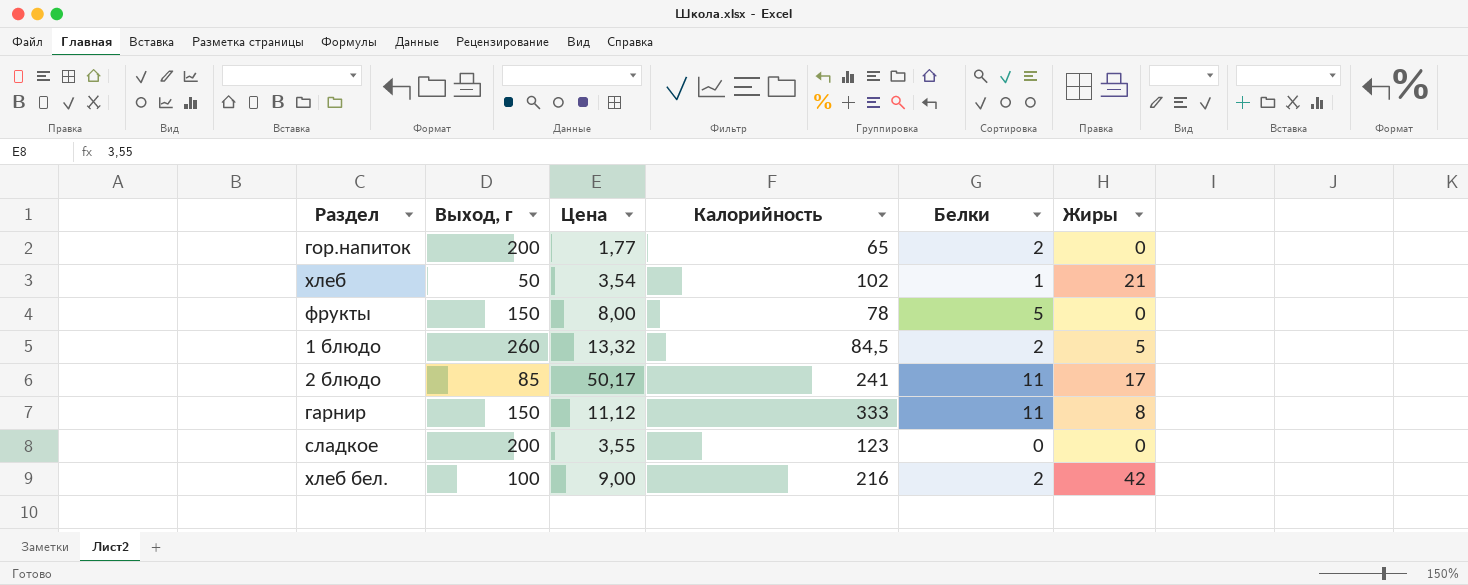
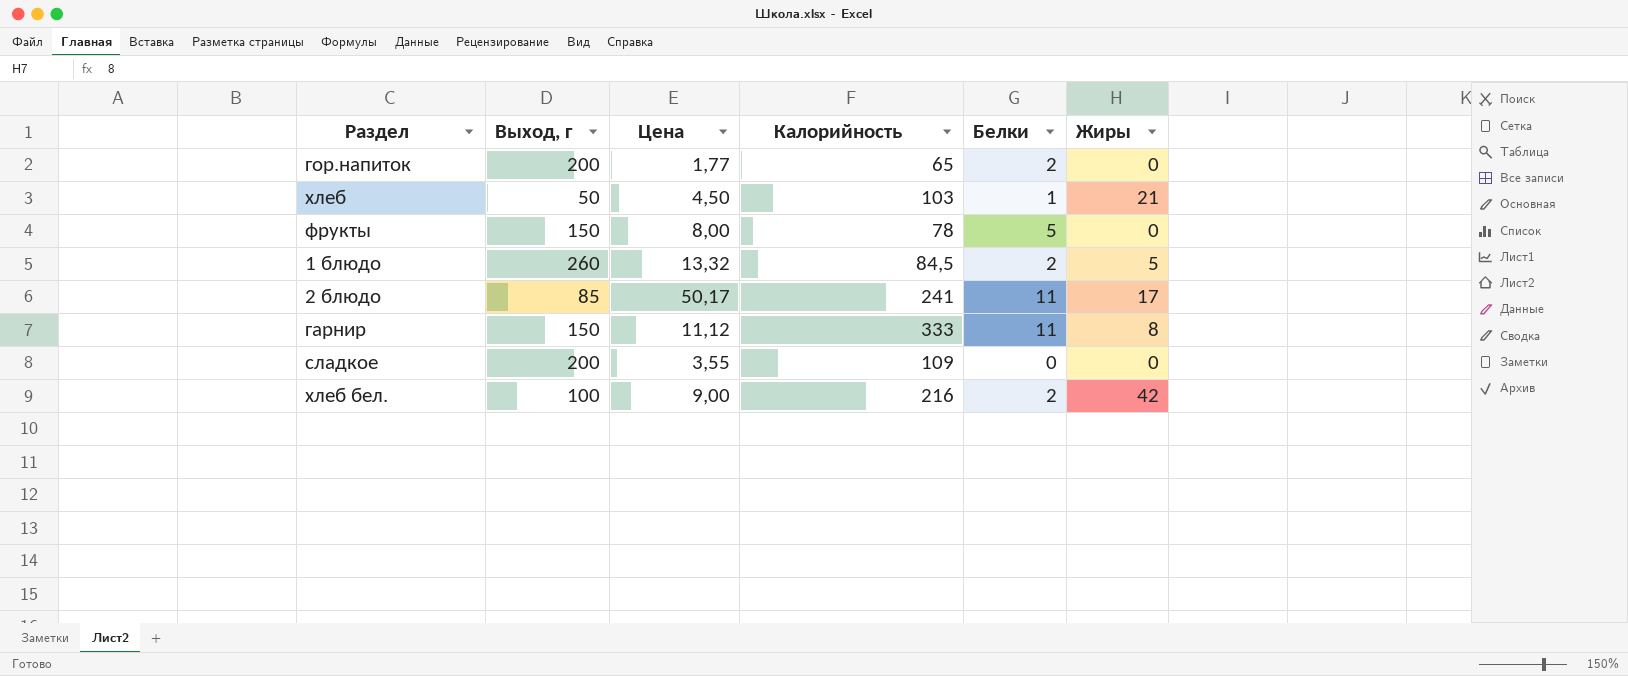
хлеб | Цена: 3,54 -> 4,50
хлеб | Калорийность: 102 -> 103
сладкое | Калорийность: 123 -> 109

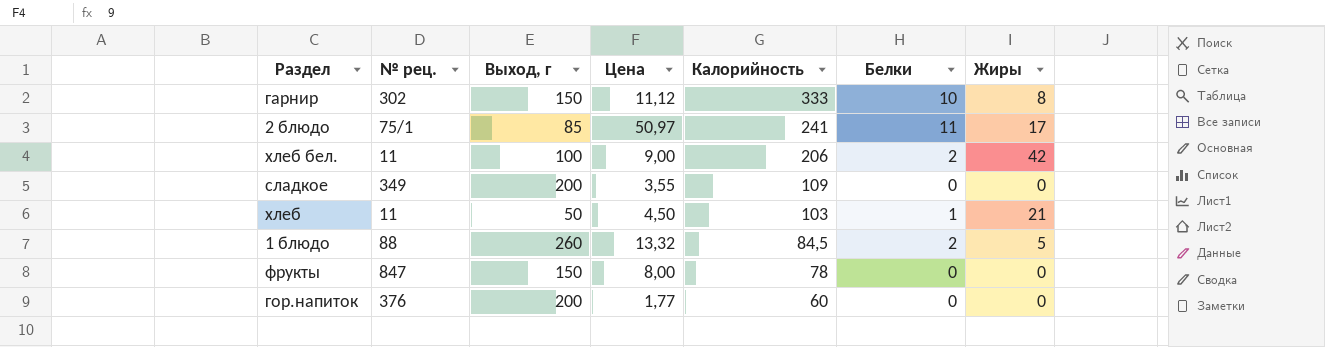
row order: none -> Калорийность descending
column № рец. | position: none -> 2
гарнир | Белки: 11 -> 10
2 блюдо | Цена: 50,17 -> 50,97
хлеб бел. | Калорийность: 216 -> 206
фрукты | Белки: 5 -> 0
гор.напиток | Калорийность: 65 -> 60
гор.напиток | Белки: 2 -> 0

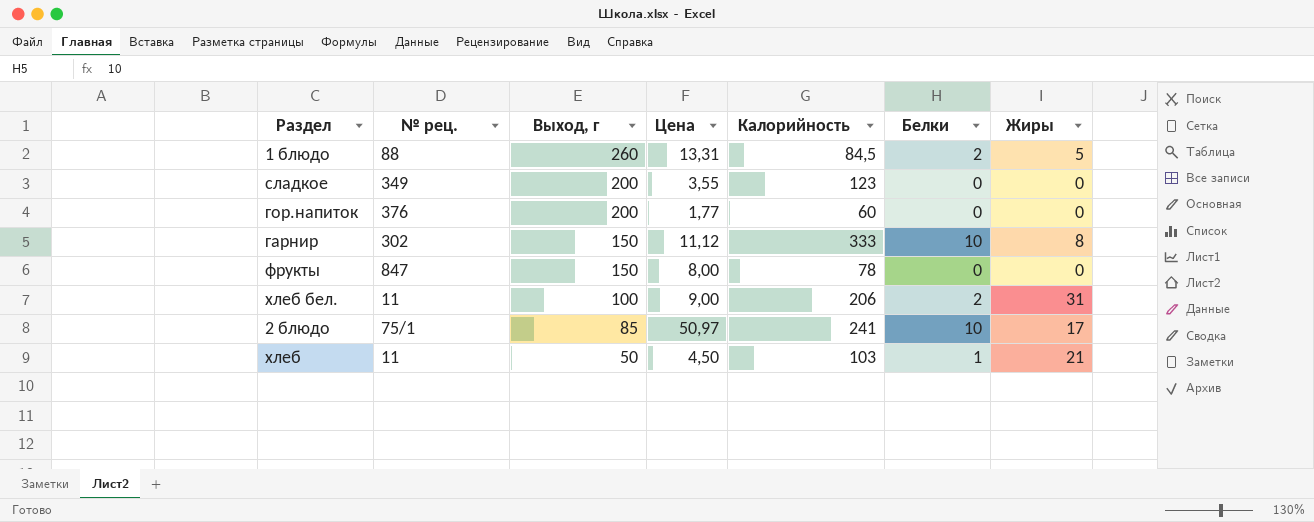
row order: Калорийность descending -> Выход, г descending
1 блюдо | Цена: 13,32 -> 13,31
сладкое | Калорийность: 109 -> 123
хлеб бел. | Жиры: 42 -> 31
2 блюдо | Белки: 11 -> 10

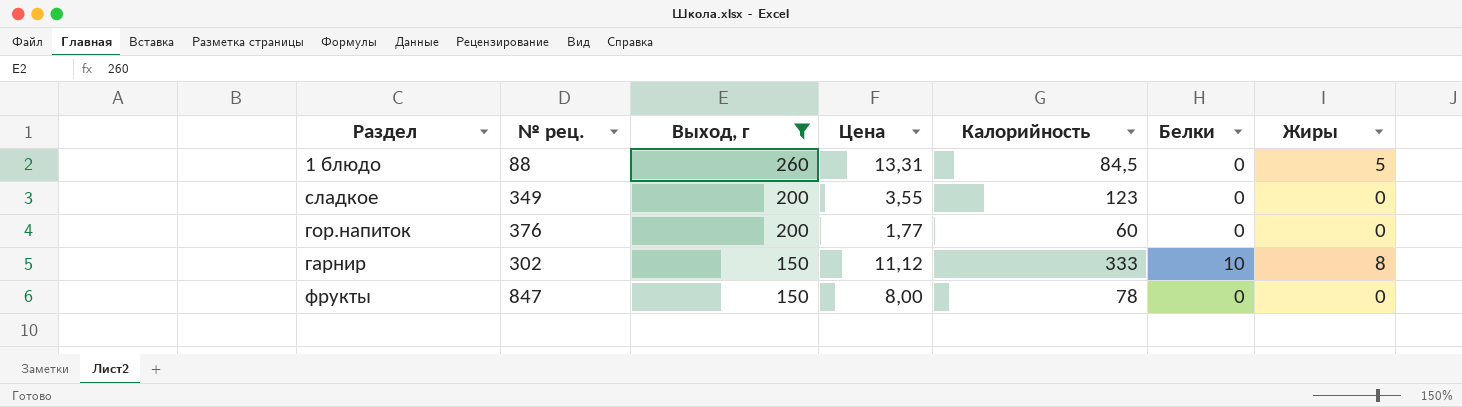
filter: none -> Выход, г >= 150
1 блюдо | Белки: 2 -> 0

